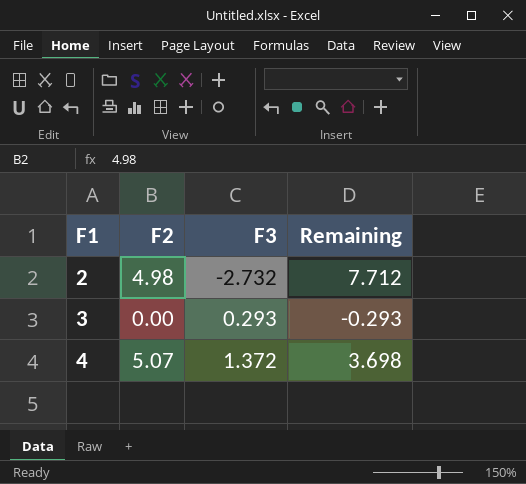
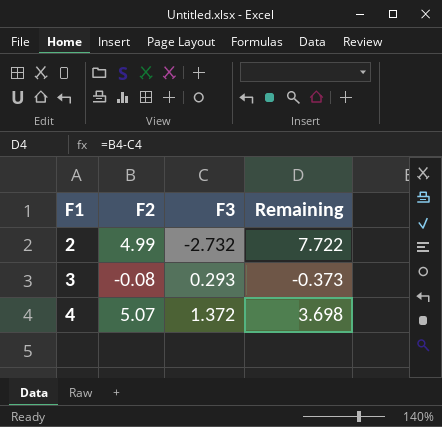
2 | F2: 4.98 -> 4.99
2 | Remaining: 7.712 -> 7.722
3 | F2: 0.00 -> -0.08
3 | Remaining: -0.293 -> -0.373

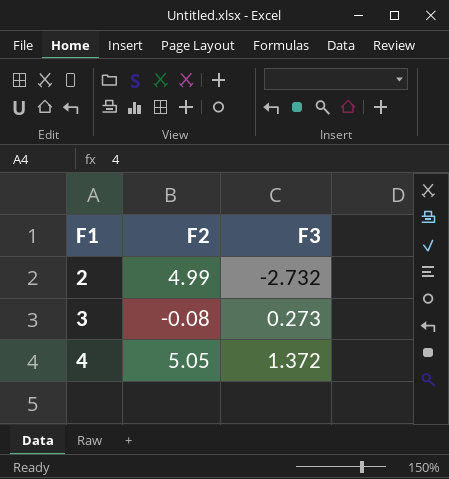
column Remaining | formula: [F2] - [F3] -> none
3 | F3: 0.293 -> 0.273
4 | F2: 5.07 -> 5.05

